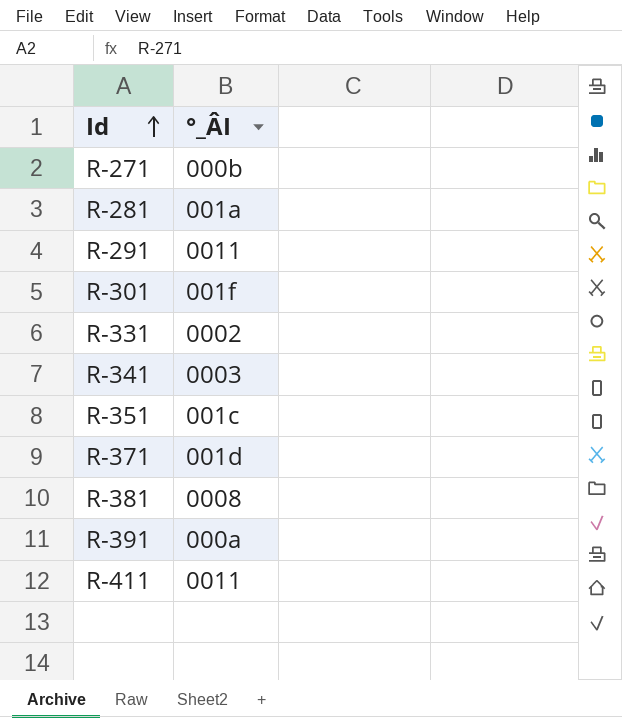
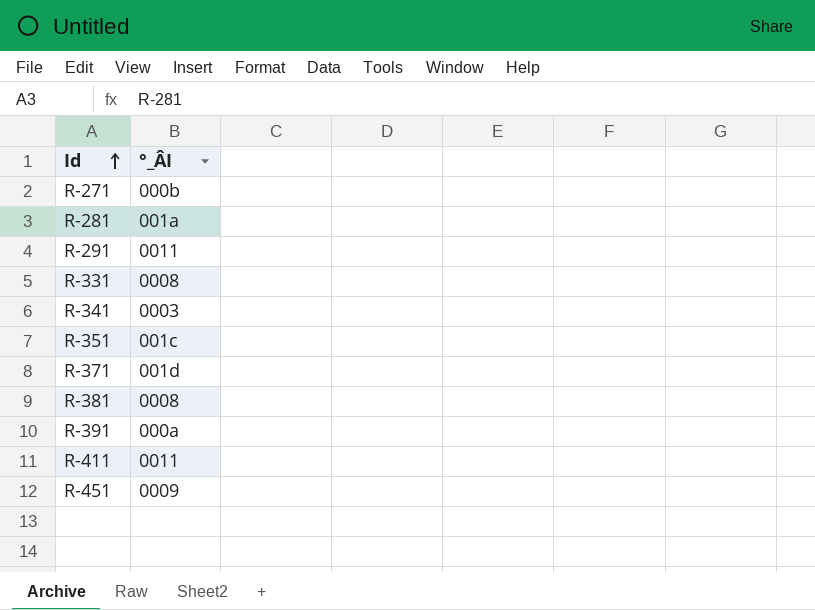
row R-301: 001f -> none
R-331 | °_ÂI: 0002 -> 0008
row R-451: none -> 0009

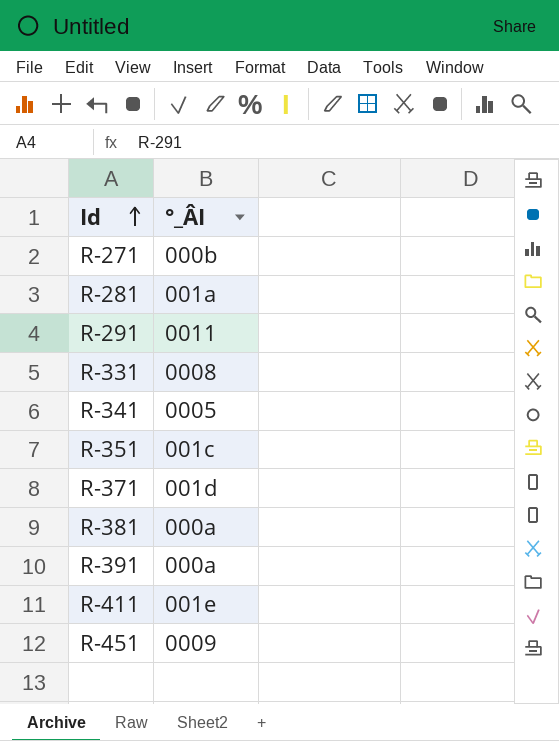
R-341 | °_ÂI: 0003 -> 0005
R-381 | °_ÂI: 0008 -> 000a
R-411 | °_ÂI: 0011 -> 001e

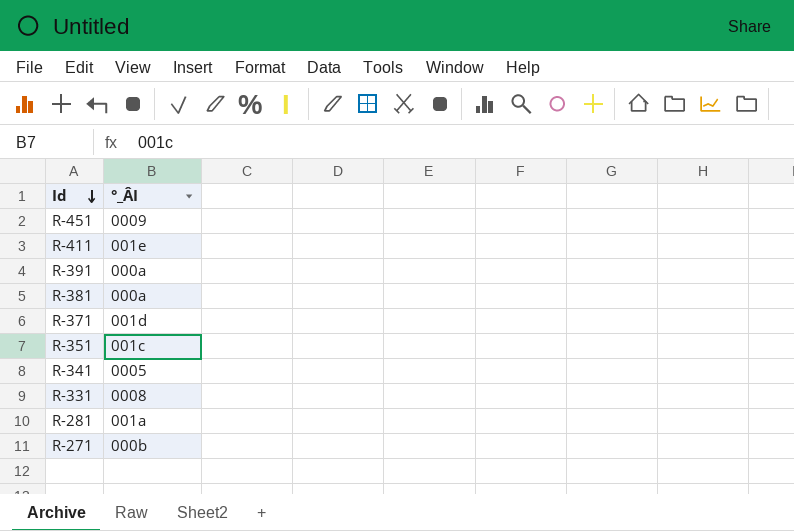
row order: Id ascending -> Id descending
row R-291: 0011 -> none

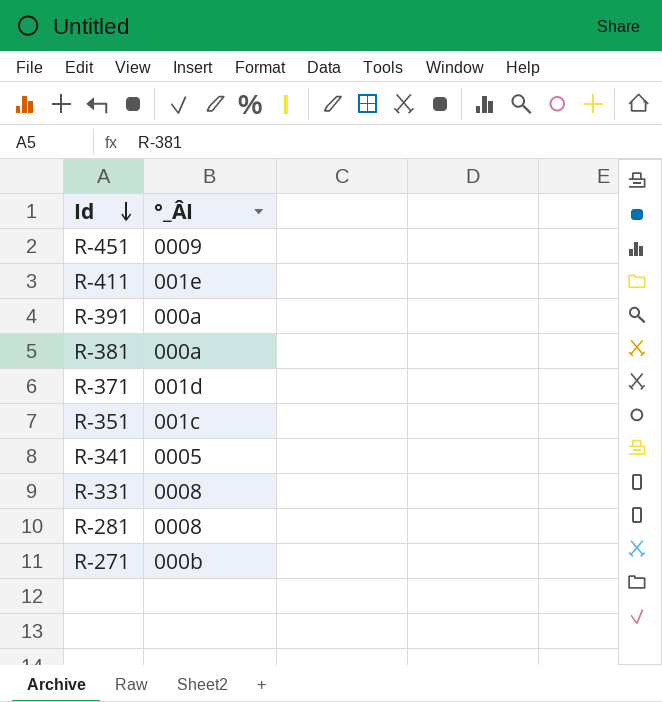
R-281 | °_ÂI: 001a -> 0008

